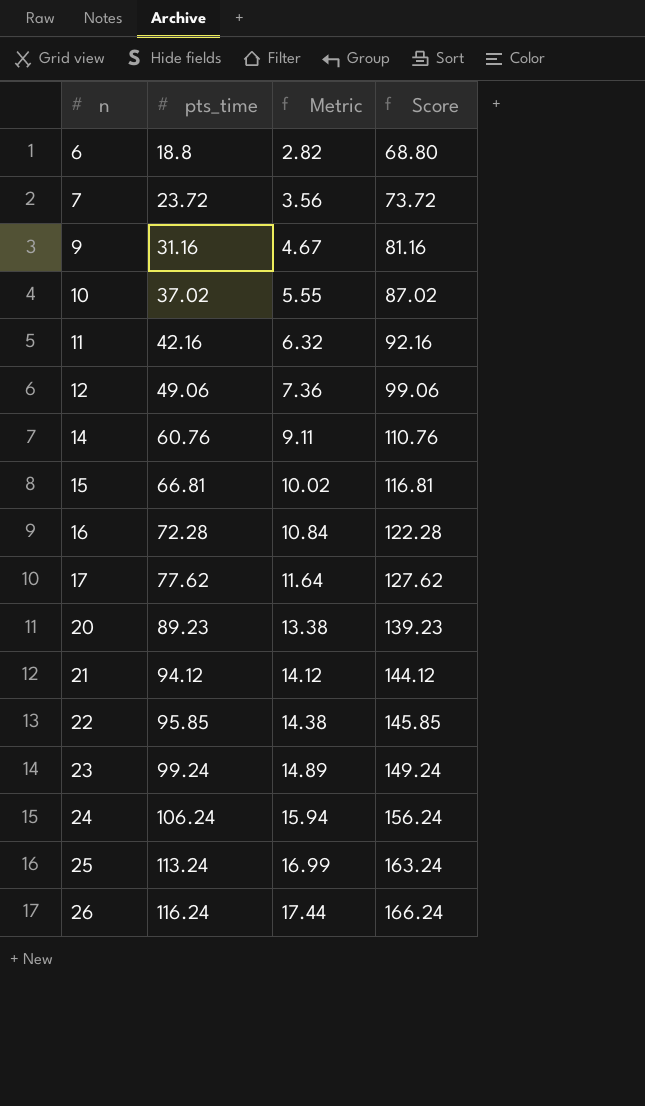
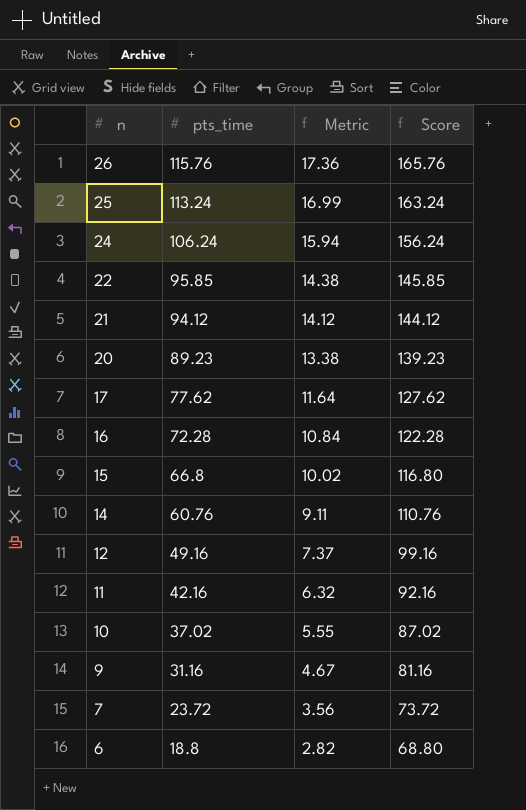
row order: n ascending -> n descending
row 23: 99.24 | 14.89 | 149.24 -> none
26 | pts_time: 116.24 -> 115.76
26 | Metric: 17.44 -> 17.36
26 | Score: 166.24 -> 165.76
15 | pts_time: 66.81 -> 66.8
15 | Score: 116.81 -> 116.80
12 | pts_time: 49.06 -> 49.16
12 | Metric: 7.36 -> 7.37
12 | Score: 99.06 -> 99.16

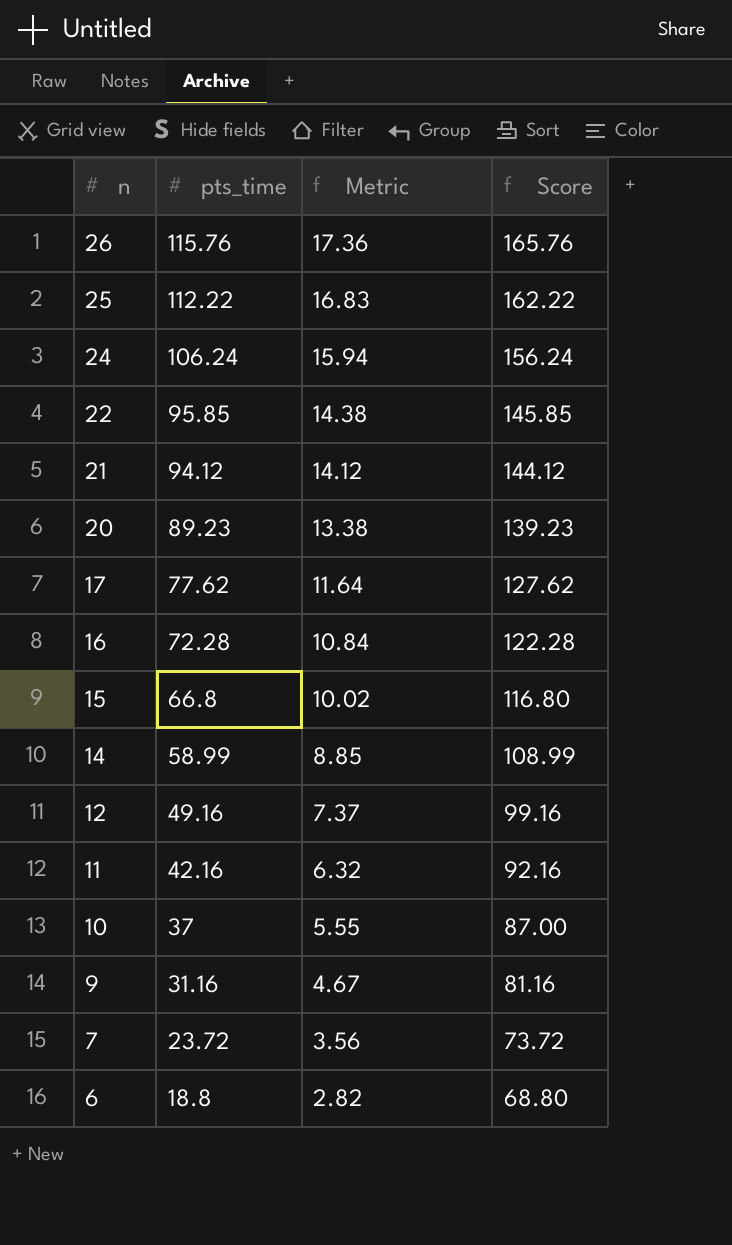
25 | pts_time: 113.24 -> 112.22
25 | Metric: 16.99 -> 16.83
25 | Score: 163.24 -> 162.22
14 | pts_time: 60.76 -> 58.99
14 | Metric: 9.11 -> 8.85
14 | Score: 110.76 -> 108.99
10 | pts_time: 37.02 -> 37
10 | Score: 87.02 -> 87.00

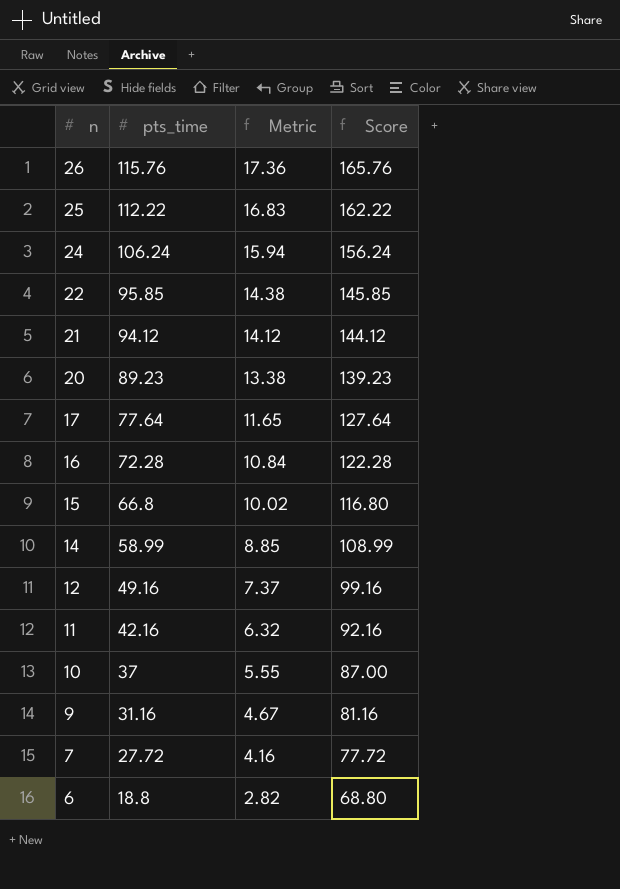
17 | pts_time: 77.62 -> 77.64
17 | Metric: 11.64 -> 11.65
17 | Score: 127.62 -> 127.64
7 | pts_time: 23.72 -> 27.72
7 | Metric: 3.56 -> 4.16
7 | Score: 73.72 -> 77.72

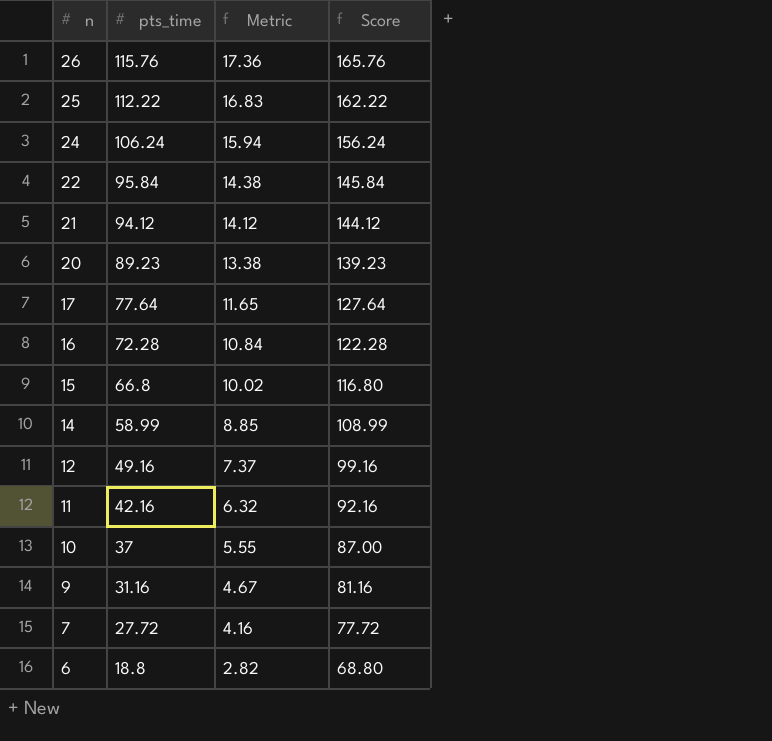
22 | pts_time: 95.85 -> 95.84
22 | Score: 145.85 -> 145.84

